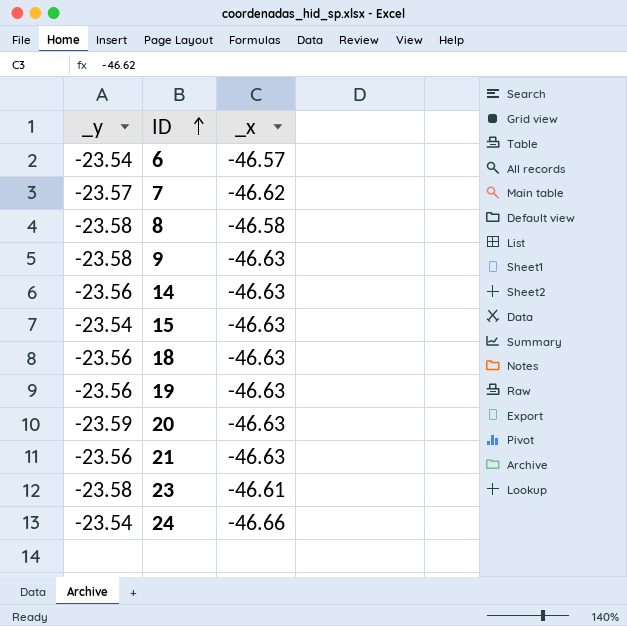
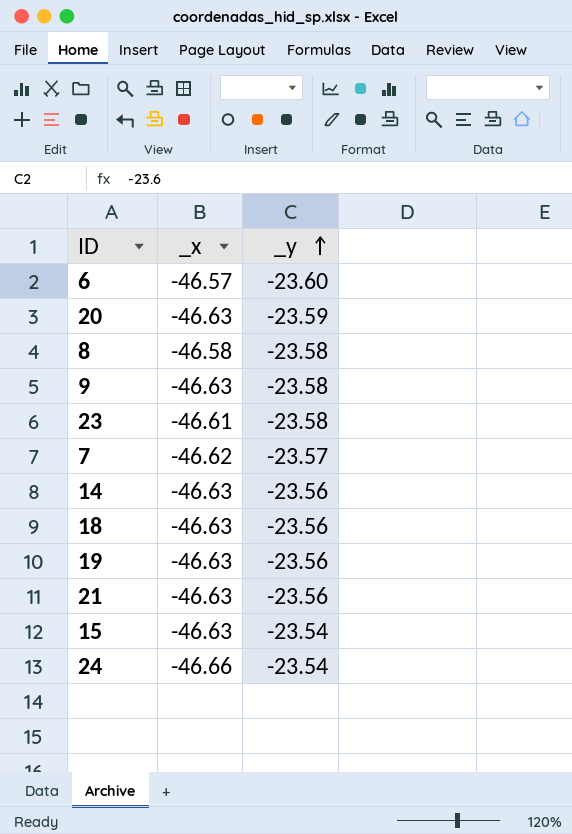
row order: ID ascending -> _y ascending
column _y | position: 1 -> 3
6 | _y: -23.54 -> -23.60

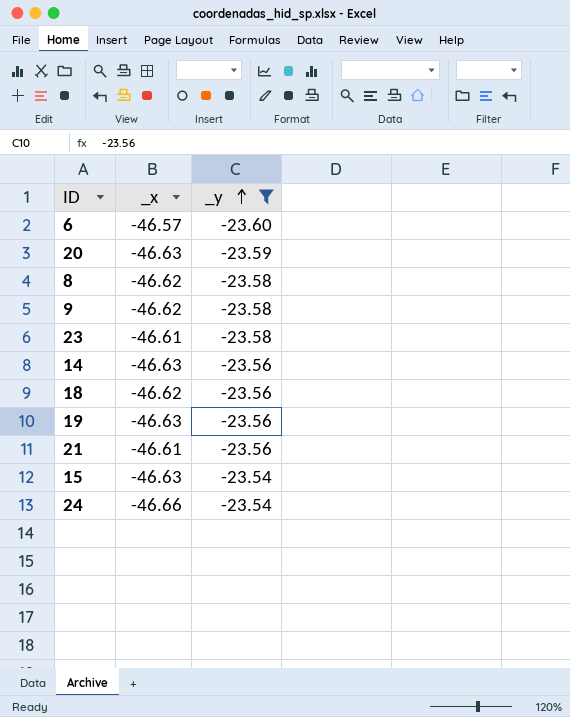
filter: none -> _y != -23.57
8 | _x: -46.58 -> -46.62
9 | _x: -46.63 -> -46.62
18 | _x: -46.63 -> -46.62
21 | _x: -46.63 -> -46.61

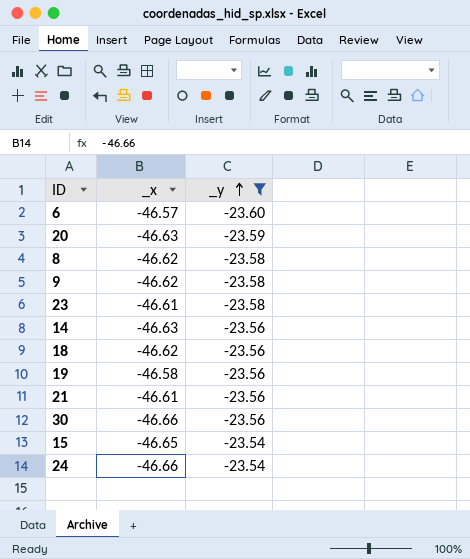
19 | _x: -46.63 -> -46.58
row 30: none -> -46.66 | -23.56
15 | _x: -46.63 -> -46.65

